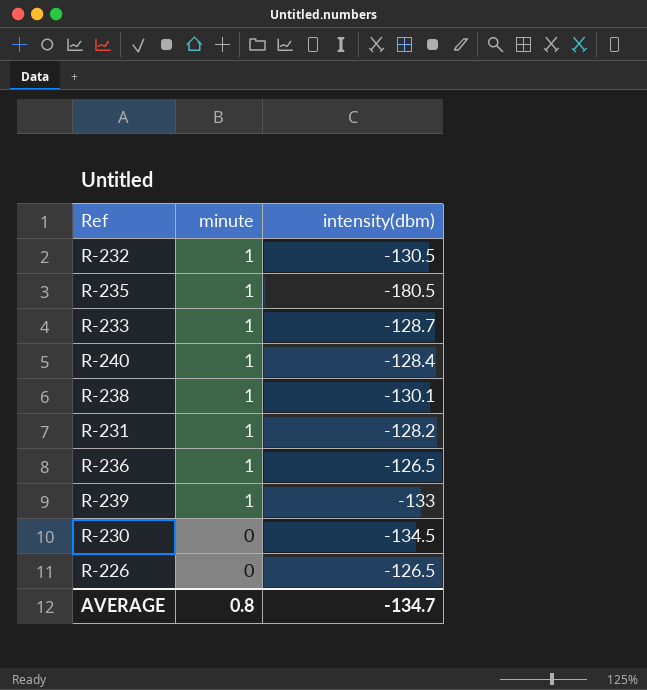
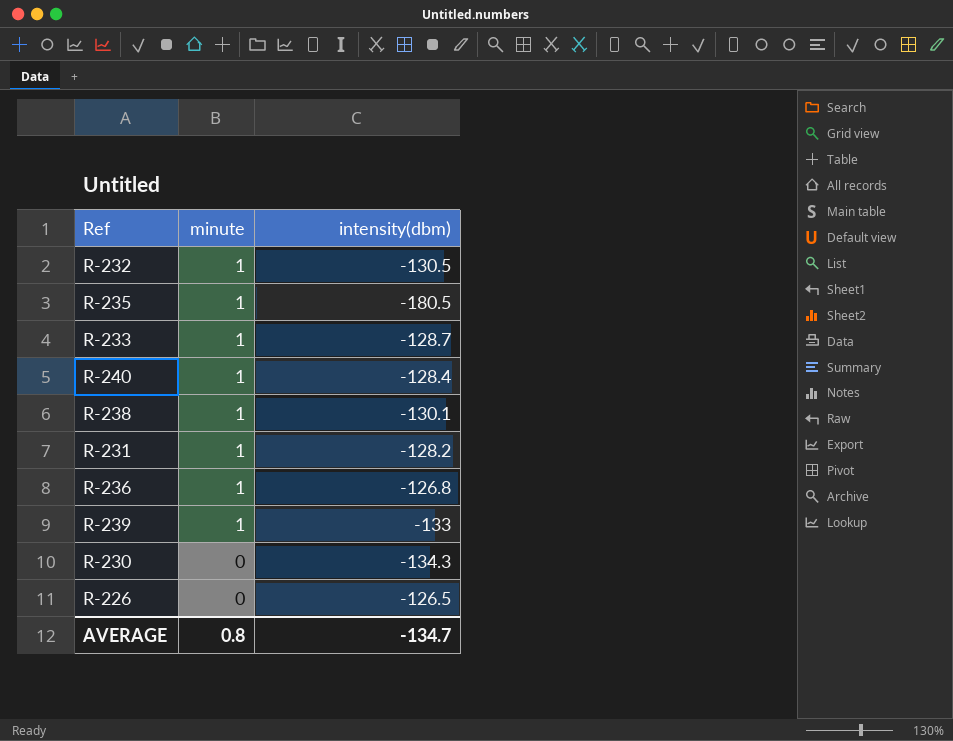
R-236 | intensity(dbm): -126.5 -> -126.8
R-230 | intensity(dbm): -134.5 -> -134.3

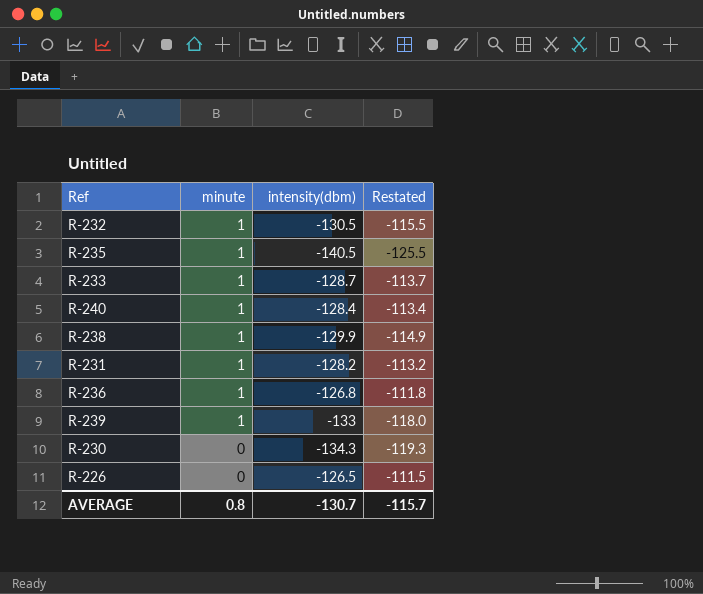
column Restated | formula: none -> [intensity(dbm)] + 15
R-235 | intensity(dbm): -180.5 -> -140.5
R-238 | intensity(dbm): -130.1 -> -129.9
AVERAGE | intensity(dbm): -134.7 -> -130.7

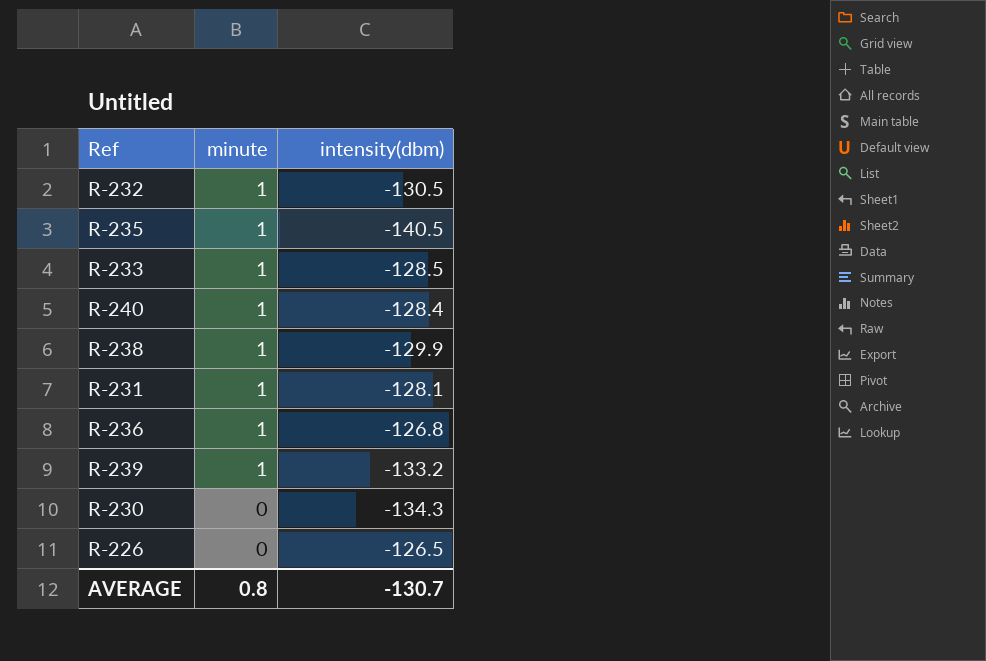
column Restated | formula: [intensity(dbm)] + 15 -> none
R-233 | intensity(dbm): -128.7 -> -128.5
R-231 | intensity(dbm): -128.2 -> -128.1
R-239 | intensity(dbm): -133 -> -133.2

